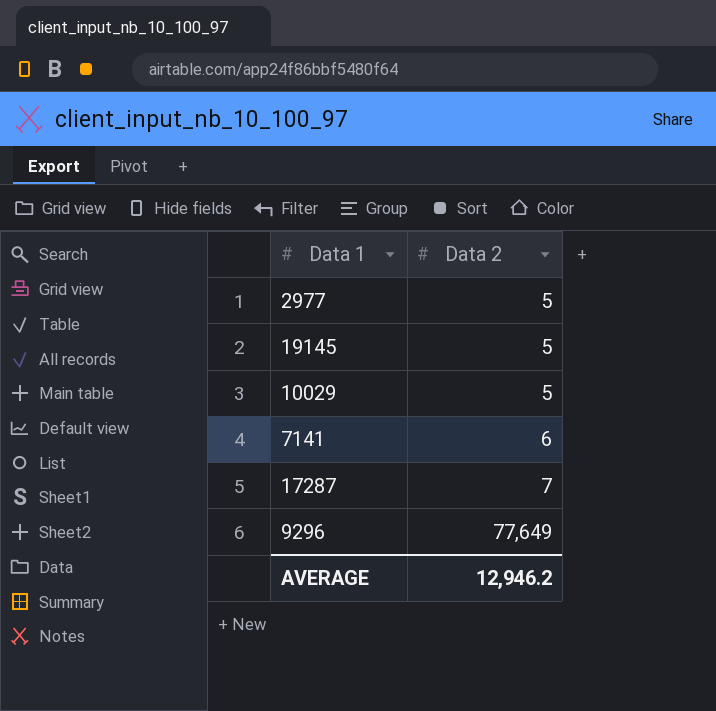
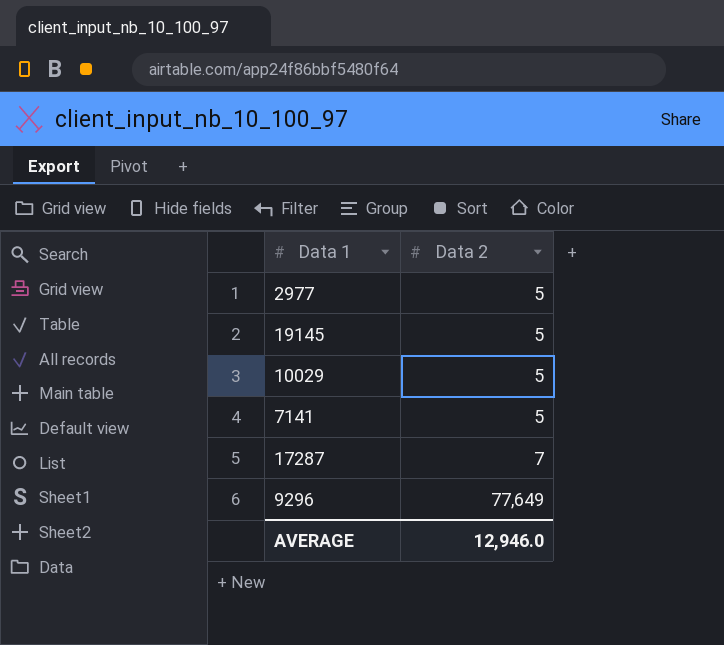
7141 | Data 2: 6 -> 5
AVERAGE | Data 2: 12,946.2 -> 12,946.0

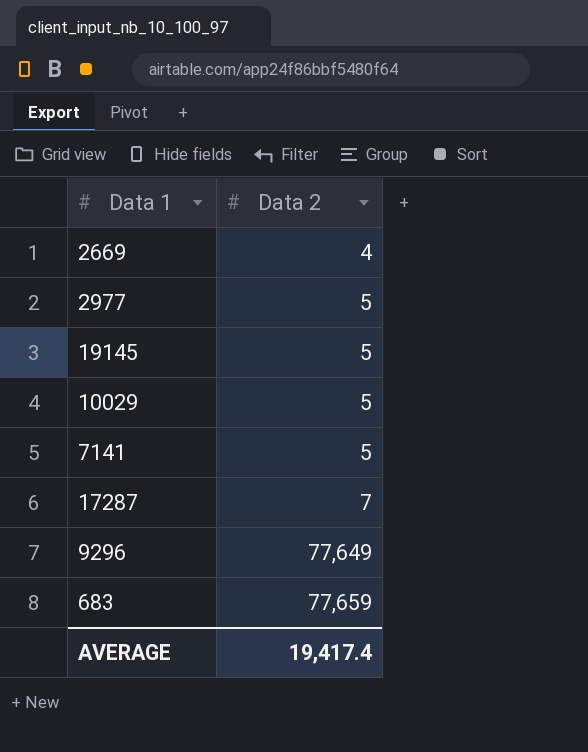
row 2669: none -> 4
row 683: none -> 77,659
AVERAGE | Data 2: 12,946.0 -> 19,417.4

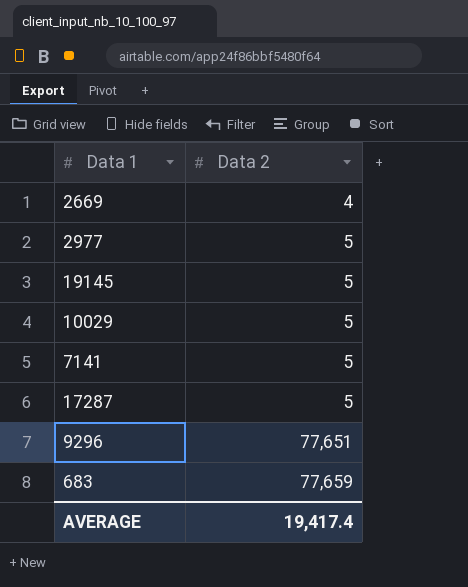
17287 | Data 2: 7 -> 5
9296 | Data 2: 77,649 -> 77,651

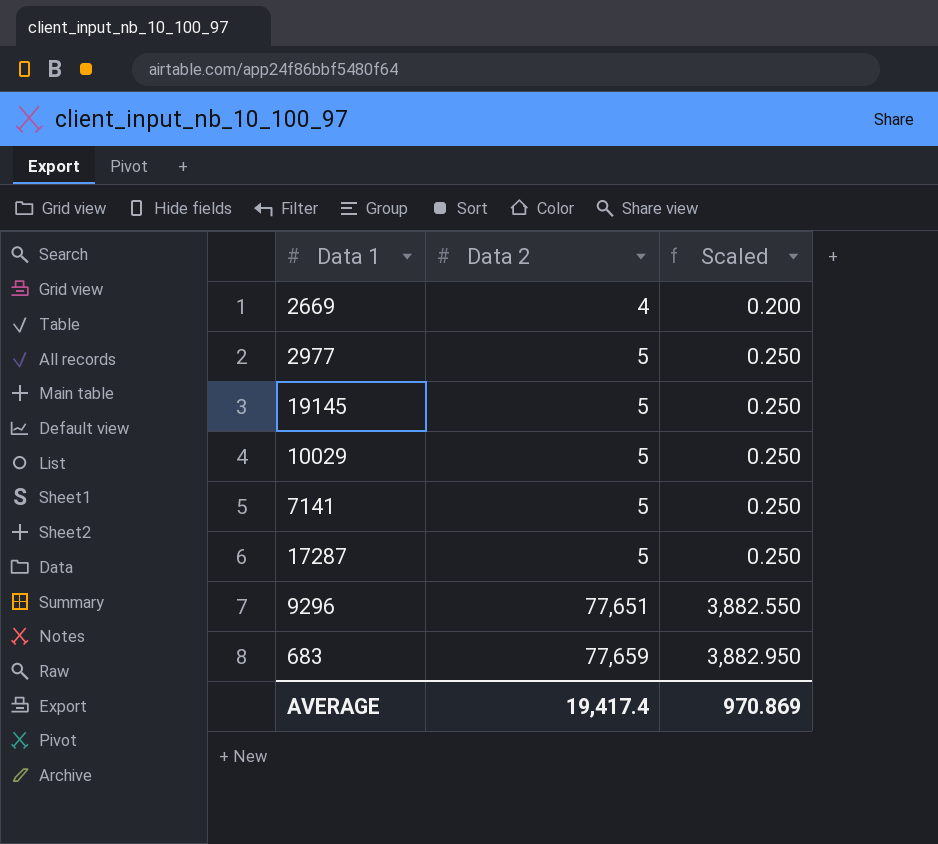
column Scaled | formula: none -> [Data 2] * 0.05

